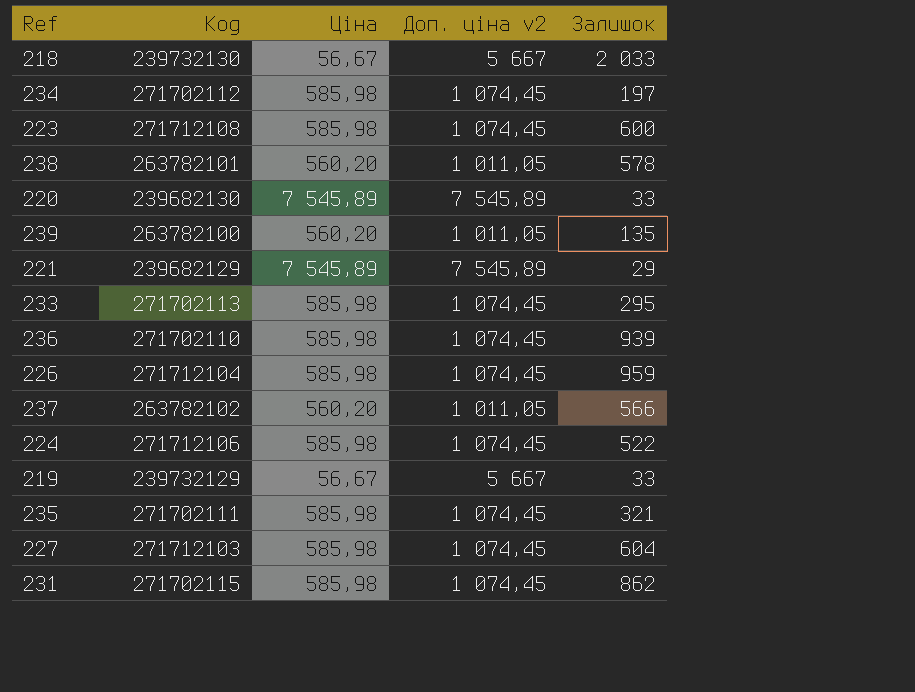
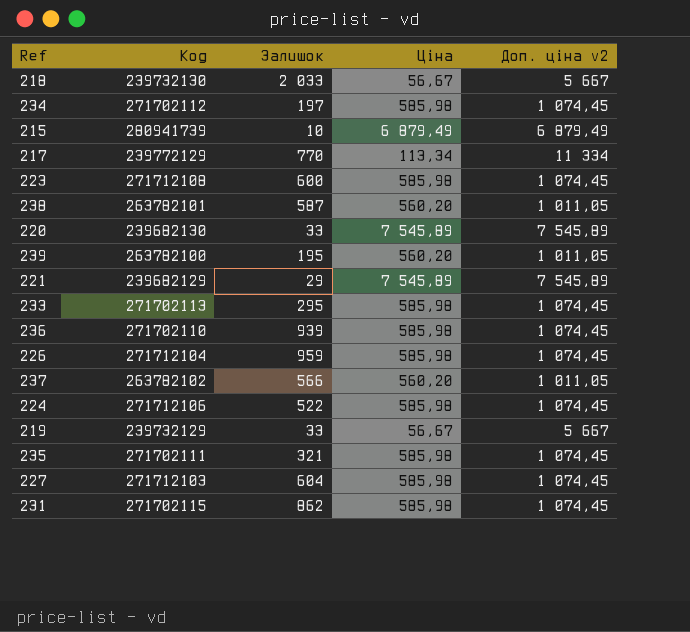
column Залишок | position: 5 -> 3
row 215: none -> 280941739 | 10 | 6 879,49 | 6 879,49
row 217: none -> 239772129 | 770 | 113,34 | 11 334
238 | Залишок: 578 -> 587
239 | Залишок: 135 -> 195

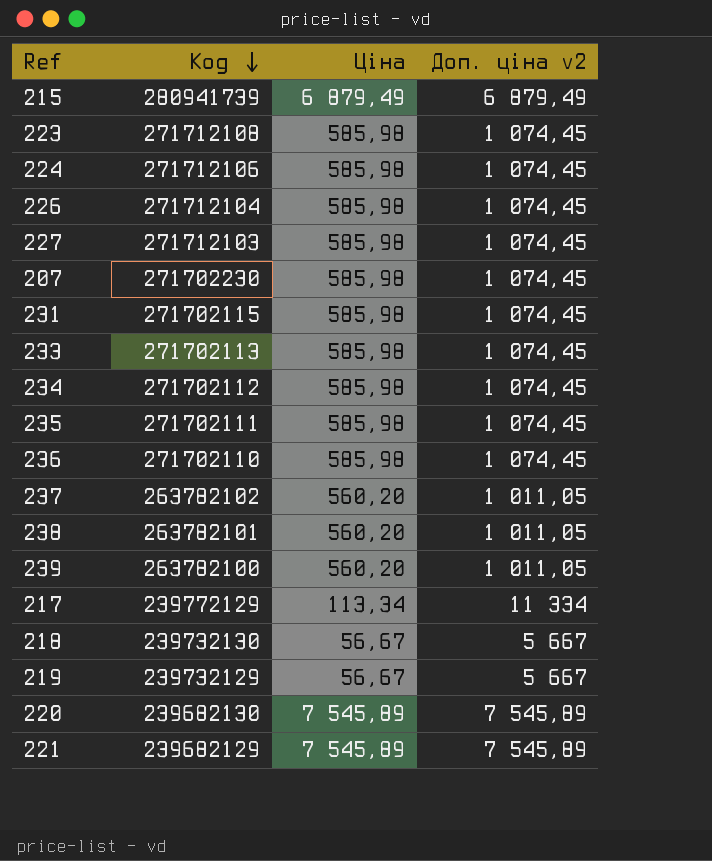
row order: none -> Код descending
column Залишок | position: 3 -> none
row 207: none -> 271702230 | 585,98 | 1 074,45

